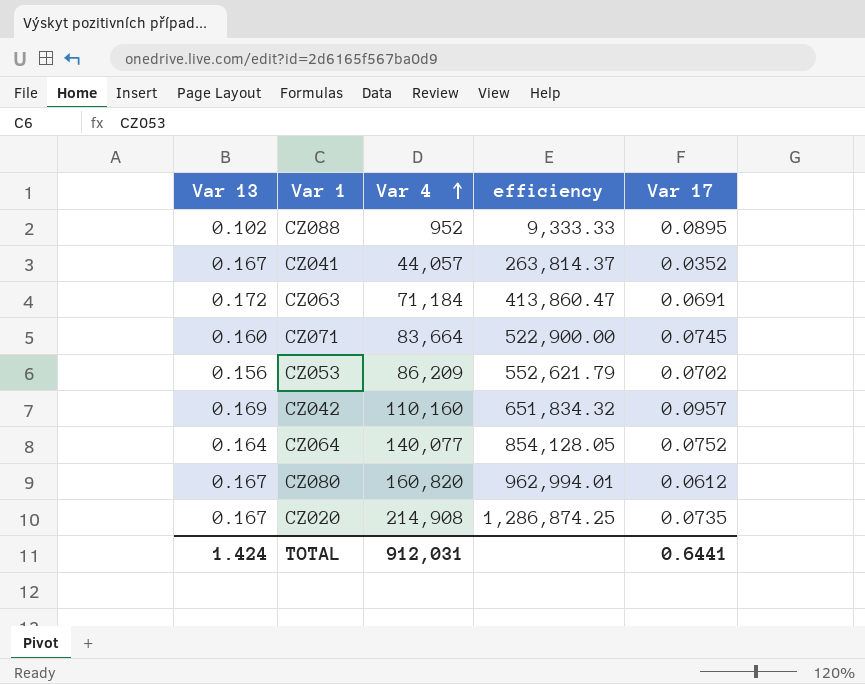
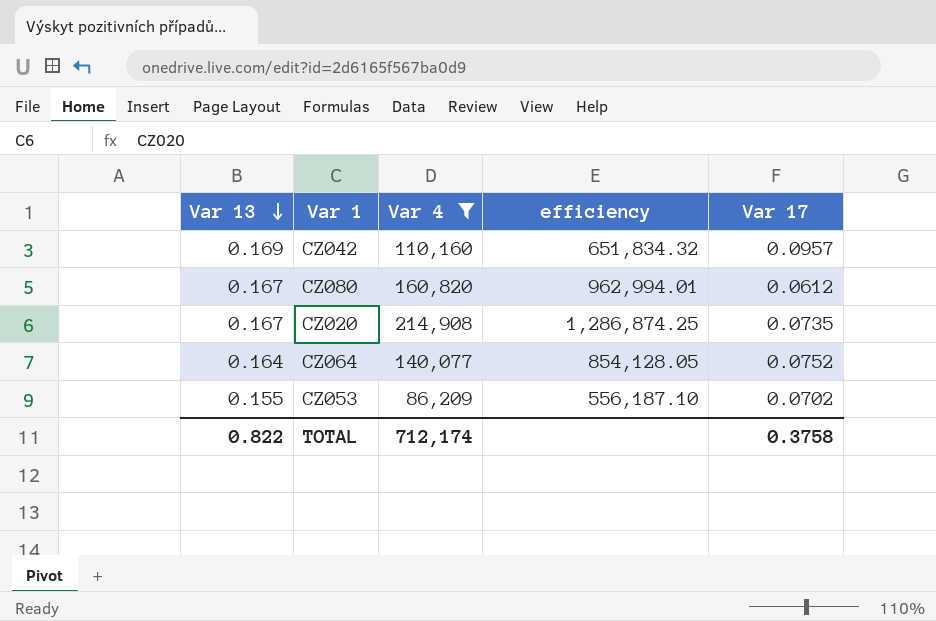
filter: none -> Var 4 >= 86,209
row order: Var 4 ascending -> Var 13 descending
CZ053 | Var 13: 0.156 -> 0.155
CZ053 | efficiency: 552,621.79 -> 556,187.10
TOTAL | Var 13: 1.424 -> 0.822
TOTAL | Var 4: 912,031 -> 712,174
TOTAL | Var 17: 0.6441 -> 0.3758

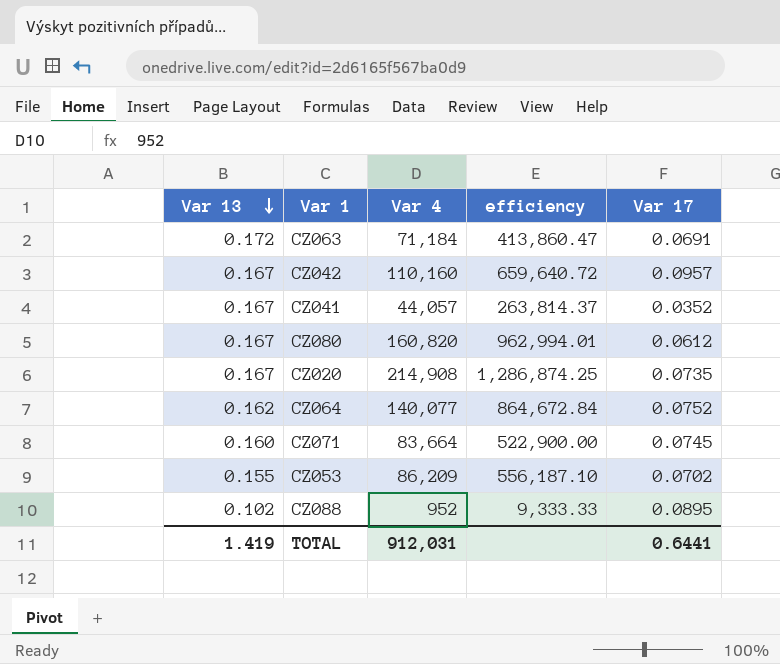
filter: Var 4 >= 86,209 -> none
CZ042 | Var 13: 0.169 -> 0.167
CZ042 | efficiency: 651,834.32 -> 659,640.72
CZ064 | Var 13: 0.164 -> 0.162
CZ064 | efficiency: 854,128.05 -> 864,672.84
TOTAL | Var 13: 0.822 -> 1.419
TOTAL | Var 4: 712,174 -> 912,031
TOTAL | Var 17: 0.3758 -> 0.6441

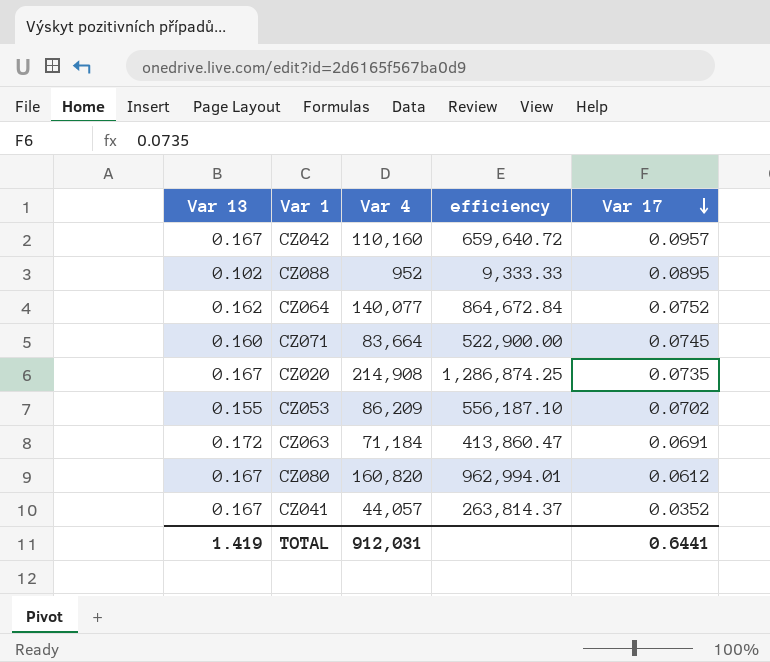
row order: Var 13 descending -> Var 17 descending

